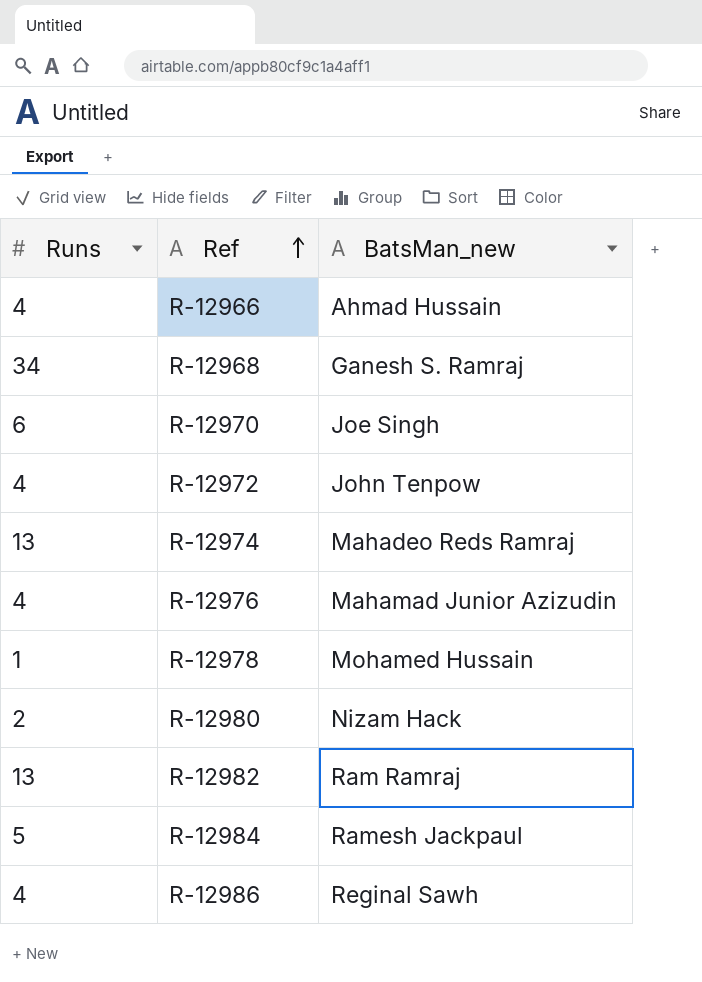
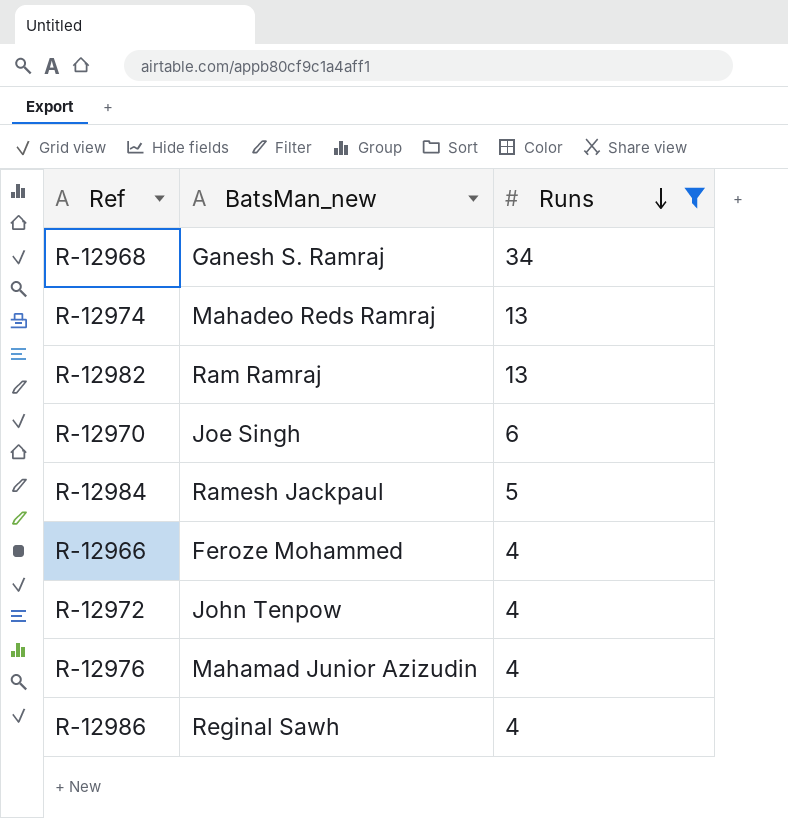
filter: none -> Runs >= 4
row order: Ref ascending -> Runs descending
column Runs | position: 1 -> 3
R-12966 | BatsMan_new: Ahmad Hussain -> Feroze Mohammed

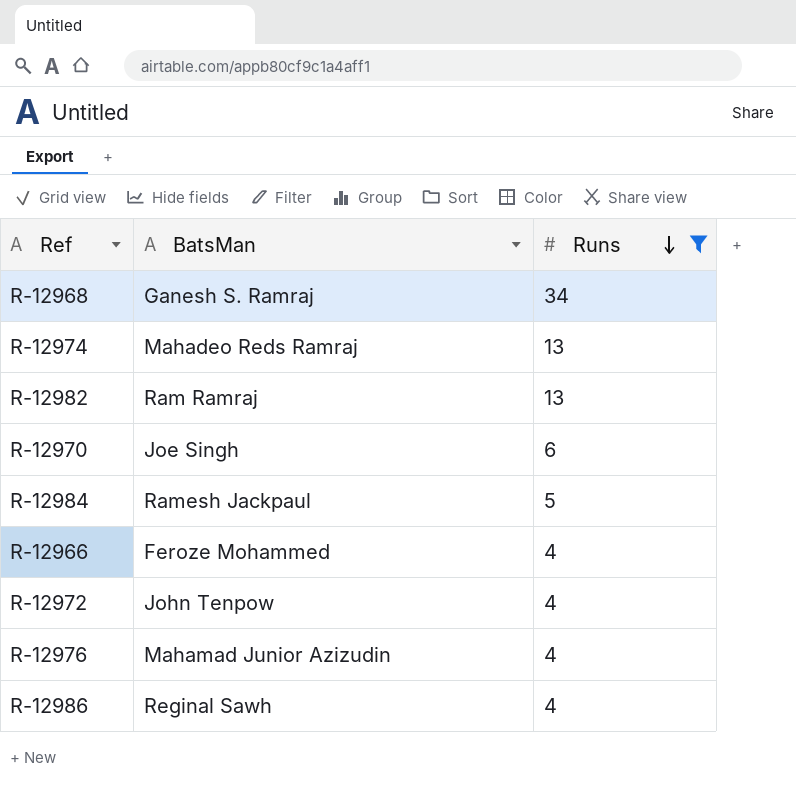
column name: BatsMan_new -> BatsMan

